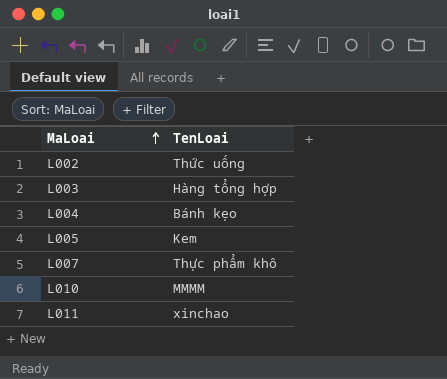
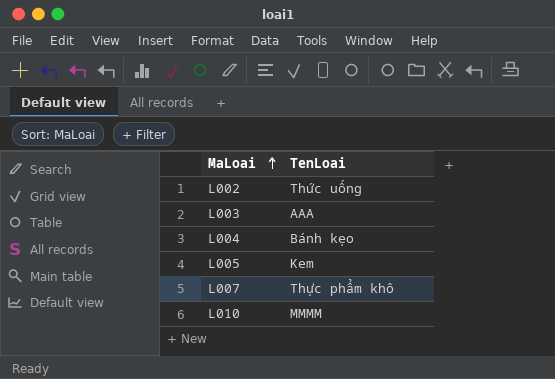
row L011: xinchao -> none
L003 | TenLoai: Hàng tổng hợp -> AAA

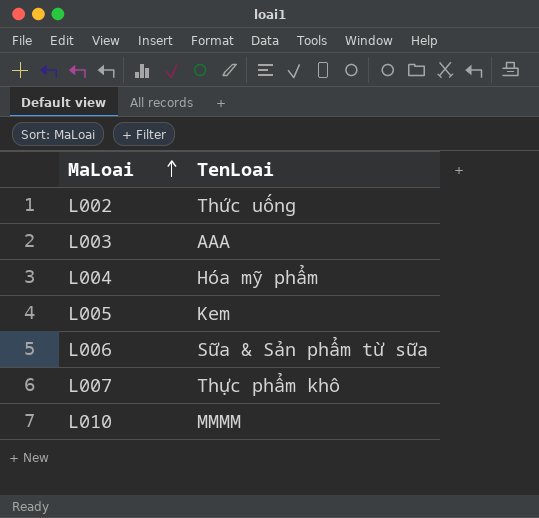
L004 | TenLoai: Bánh kẹo -> Hóa mỹ phẩm
row L006: none -> Sữa & Sản phẩm từ sữa

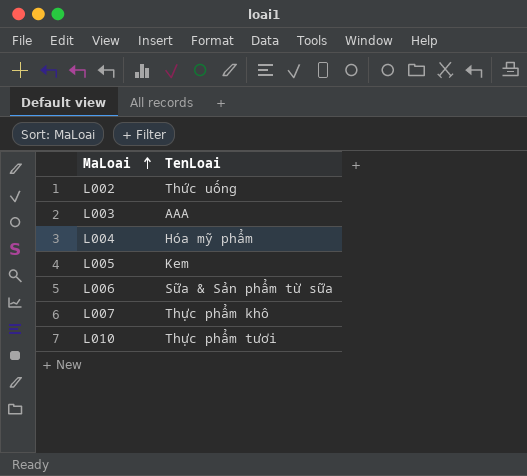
L010 | TenLoai: MMMM -> Thực phẩm tươi

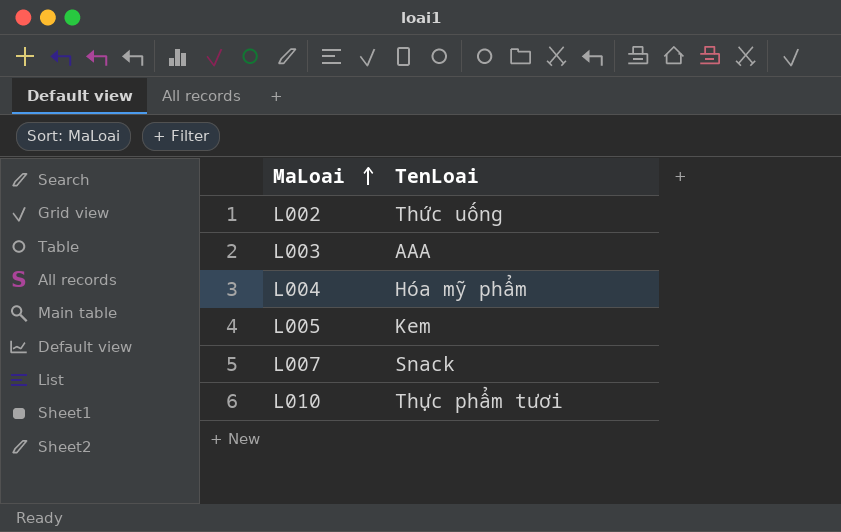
row L006: Sữa & Sản phẩm từ sữa -> none
L007 | TenLoai: Thực phẩm khô -> Snack

